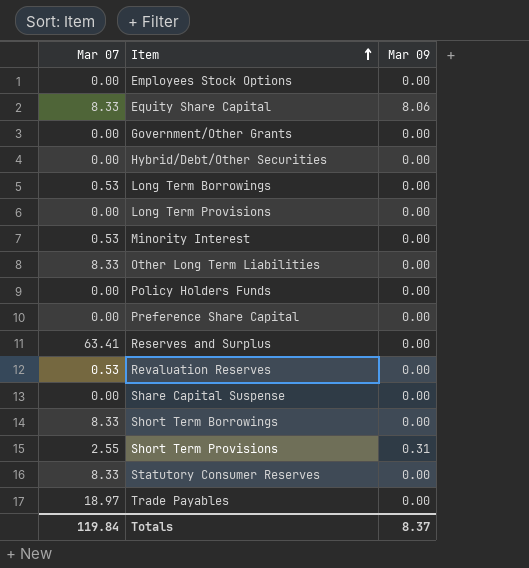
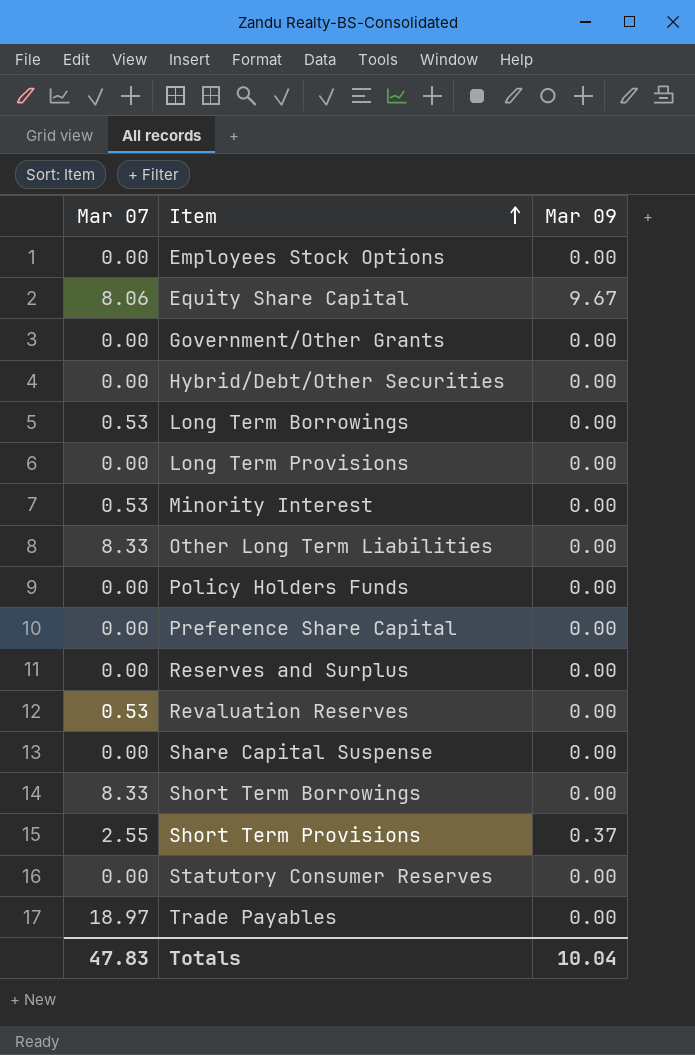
Equity Share Capital | Mar 07: 8.33 -> 8.06
Equity Share Capital | Mar 09: 8.06 -> 9.67
Reserves and Surplus | Mar 07: 63.41 -> 0.00
Short Term Provisions | Mar 09: 0.31 -> 0.37
Statutory Consumer Reserves | Mar 07: 8.33 -> 0.00
Totals | Mar 07: 119.84 -> 47.83
Totals | Mar 09: 8.37 -> 10.04

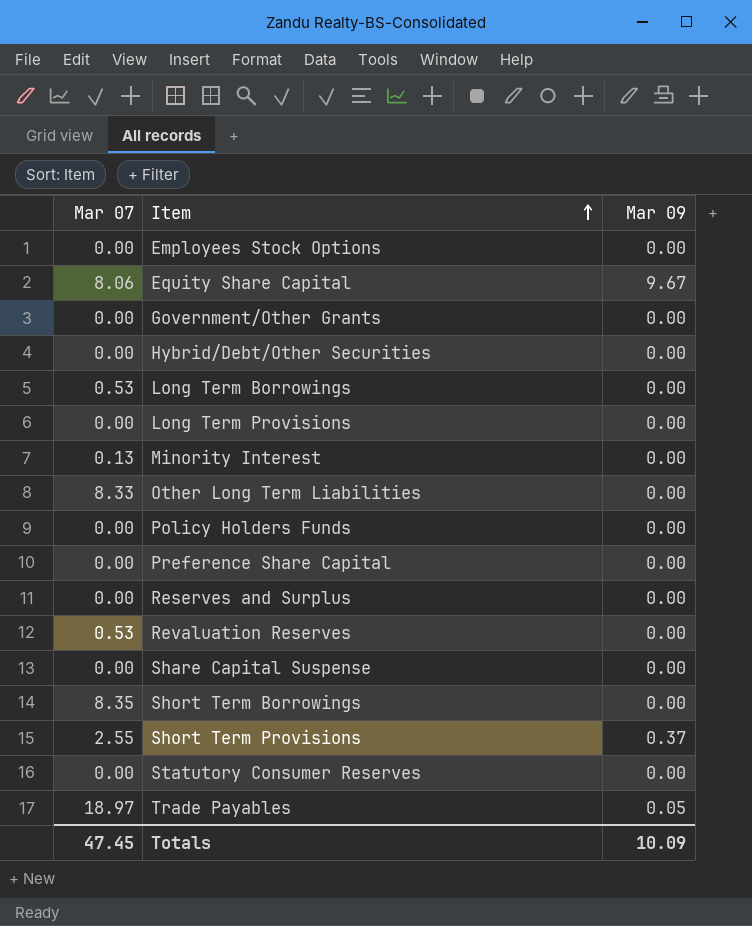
Minority Interest | Mar 07: 0.53 -> 0.13
Short Term Borrowings | Mar 07: 8.33 -> 8.35
Trade Payables | Mar 09: 0.00 -> 0.05
Totals | Mar 07: 47.83 -> 47.45
Totals | Mar 09: 10.04 -> 10.09

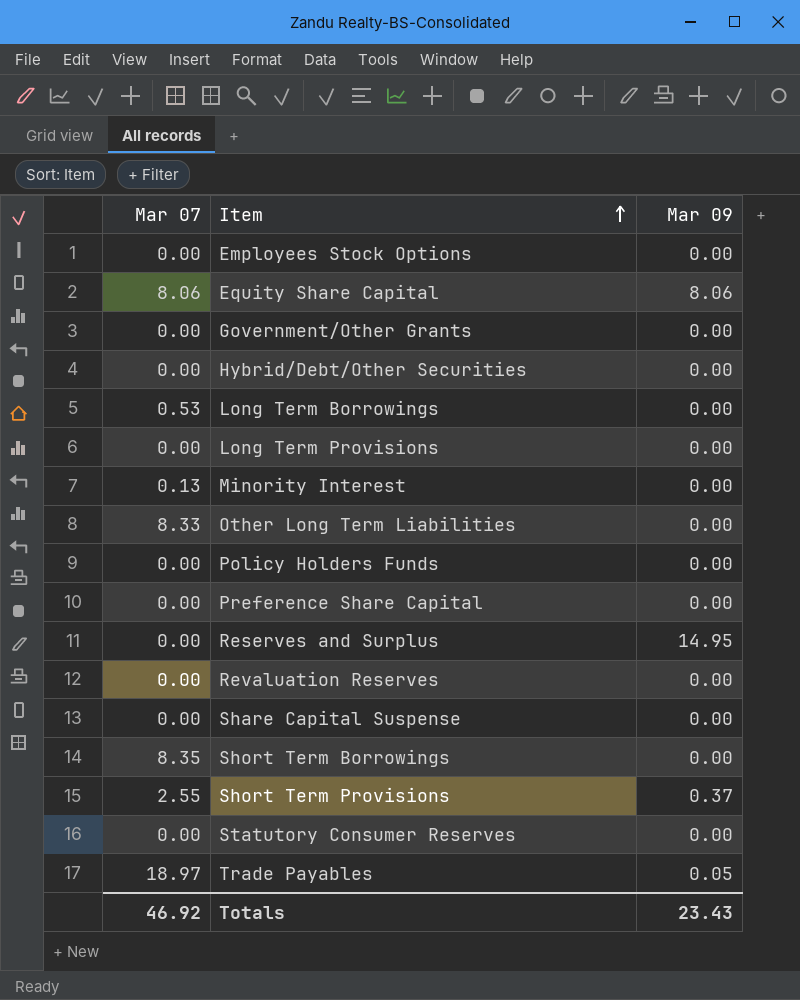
Equity Share Capital | Mar 09: 9.67 -> 8.06
Reserves and Surplus | Mar 09: 0.00 -> 14.95
Revaluation Reserves | Mar 07: 0.53 -> 0.00
Totals | Mar 07: 47.45 -> 46.92
Totals | Mar 09: 10.09 -> 23.43

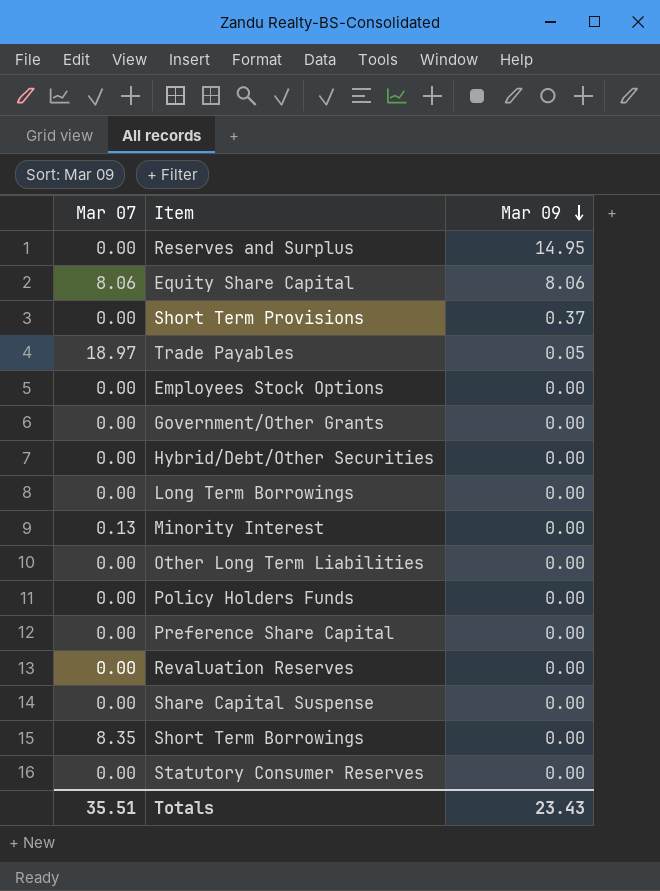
row order: Item ascending -> Mar 09 descending
row Long Term Provisions: 0.00 | 0.00 -> none
Short Term Provisions | Mar 07: 2.55 -> 0.00
Long Term Borrowings | Mar 07: 0.53 -> 0.00
Other Long Term Liabilities | Mar 07: 8.33 -> 0.00
Totals | Mar 07: 46.92 -> 35.51

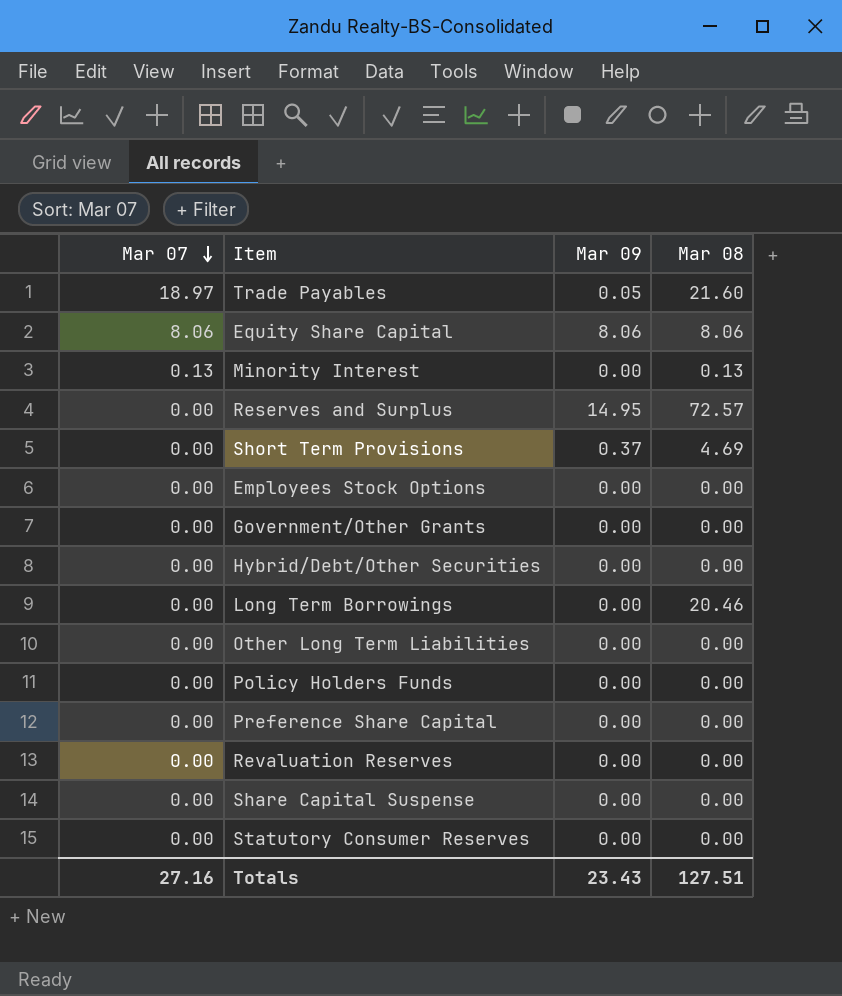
row order: Mar 09 descending -> Mar 07 descending
column Mar 08 | position: none -> 4
row Short Term Borrowings: 8.35 | 0.00 -> none
Totals | Mar 07: 35.51 -> 27.16

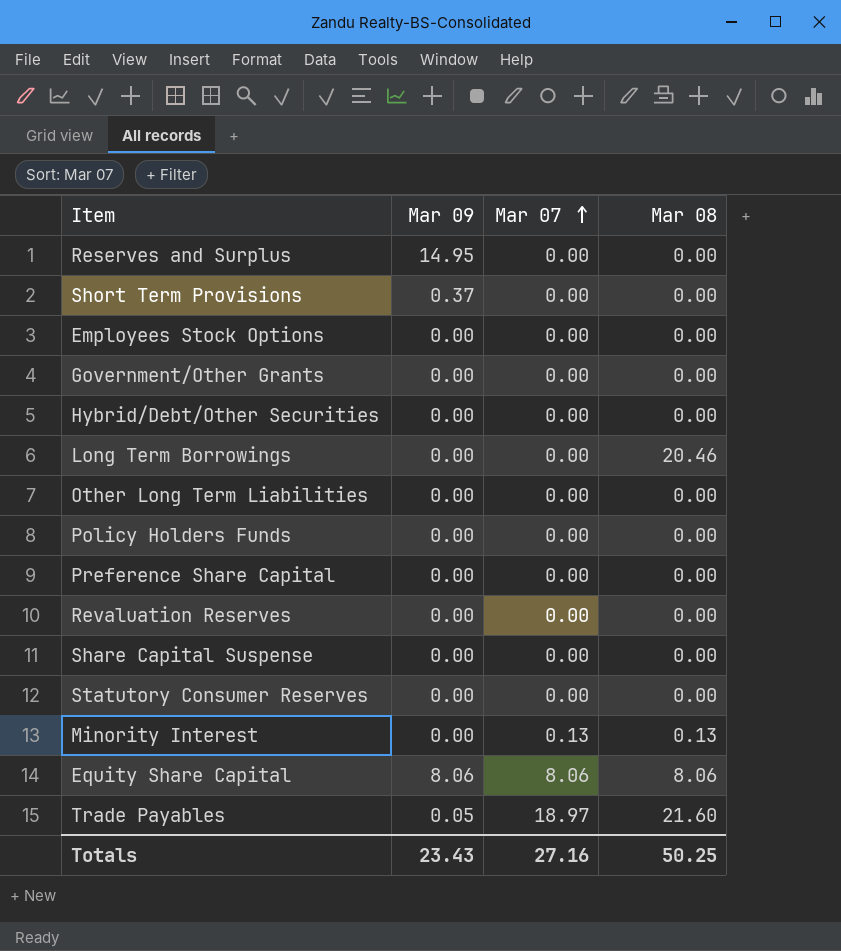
row order: Mar 07 descending -> Mar 07 ascending
column Mar 07 | position: 1 -> 3
Reserves and Surplus | Mar 08: 72.57 -> 0.00
Short Term Provisions | Mar 08: 4.69 -> 0.00
Totals | Mar 08: 127.51 -> 50.25

